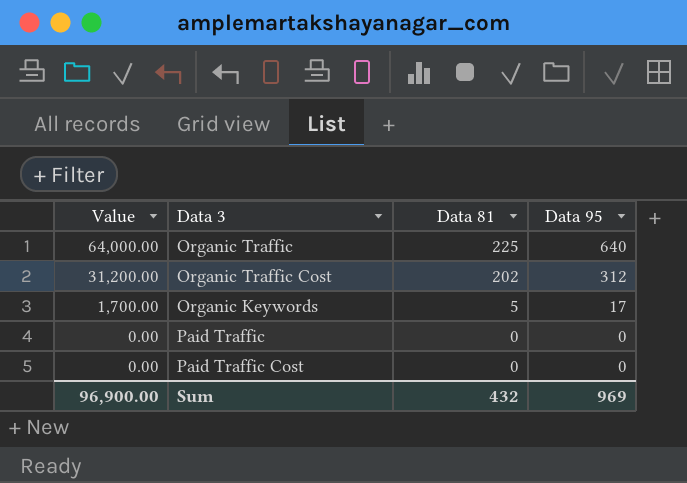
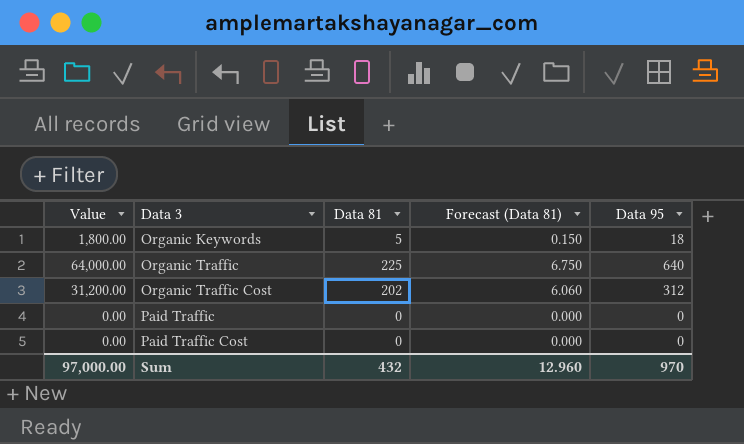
row order: Value descending -> Data 3 ascending
column Forecast (Data 81) | formula: none -> [Data 81] * 0.03
Organic Keywords | Value: 1,700.00 -> 1,800.00
Organic Keywords | Data 95: 17 -> 18
Sum | Value: 96,900.00 -> 97,000.00
Sum | Data 95: 969 -> 970

